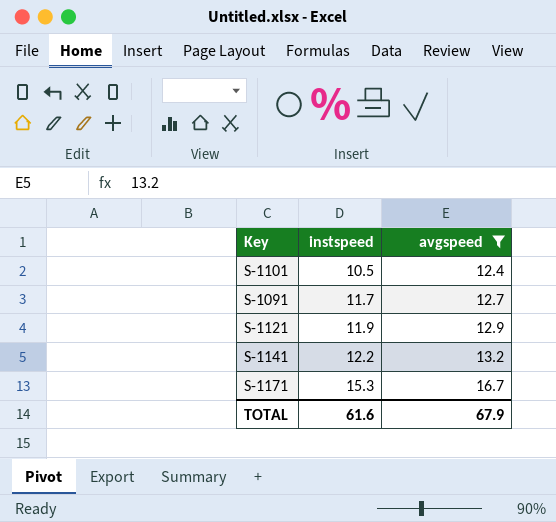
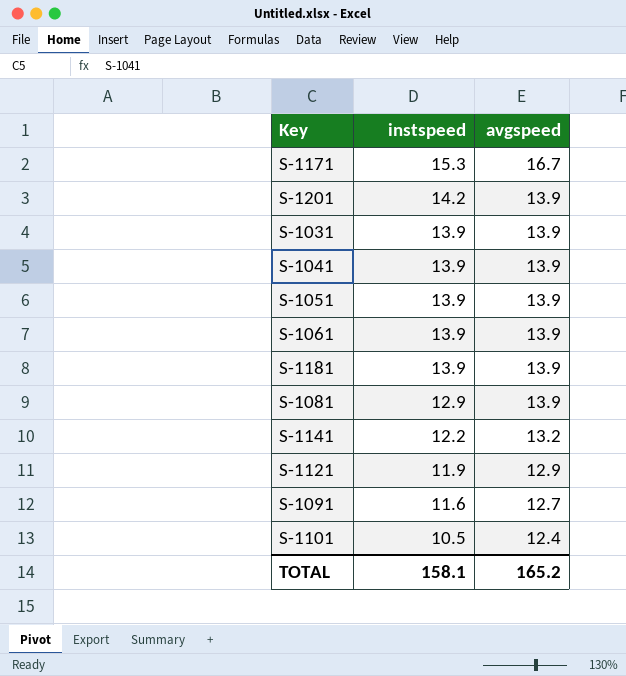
filter: avgspeed != 13.9 -> none
row order: instspeed ascending -> instspeed descending
S-1091 | instspeed: 11.7 -> 11.6
TOTAL | instspeed: 61.6 -> 158.1
TOTAL | avgspeed: 67.9 -> 165.2

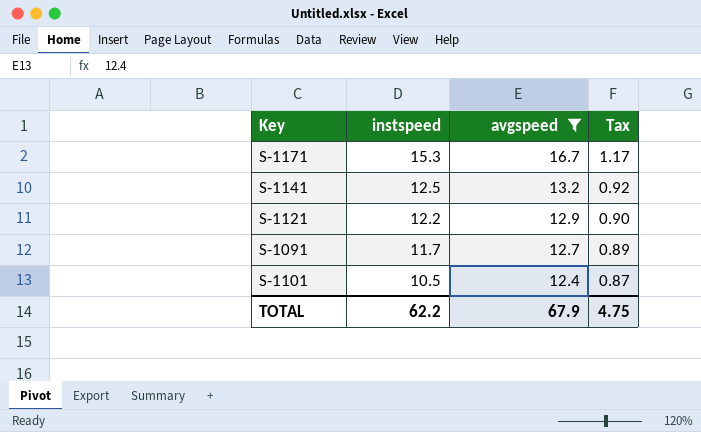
filter: none -> avgspeed != 13.9
column Tax | formula: none -> [avgspeed] * 0.07
S-1141 | instspeed: 12.2 -> 12.5
S-1121 | instspeed: 11.9 -> 12.2
S-1091 | instspeed: 11.6 -> 11.7
TOTAL | instspeed: 158.1 -> 62.2
TOTAL | avgspeed: 165.2 -> 67.9

